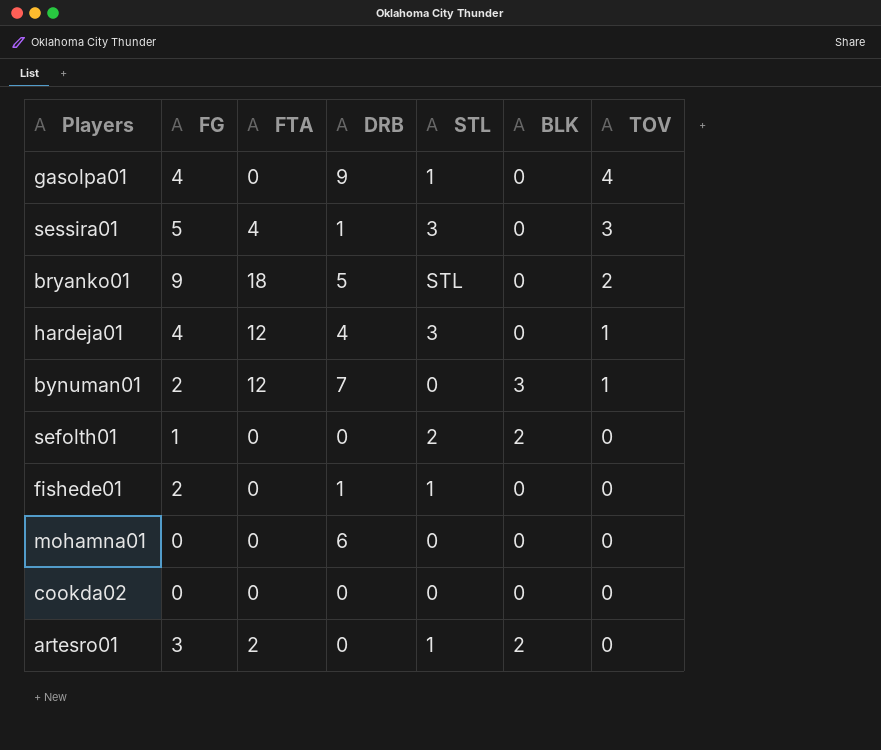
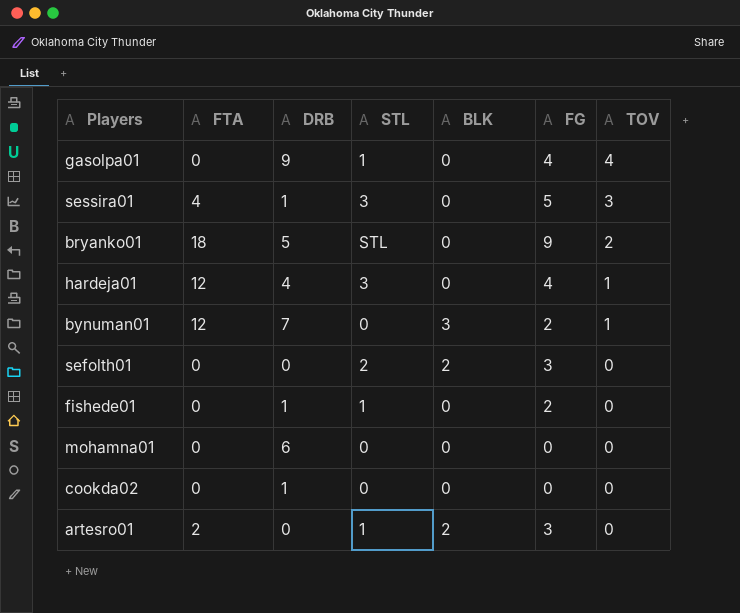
column FG | position: 2 -> 6
sefolth01 | FG: 1 -> 3
cookda02 | DRB: 0 -> 1

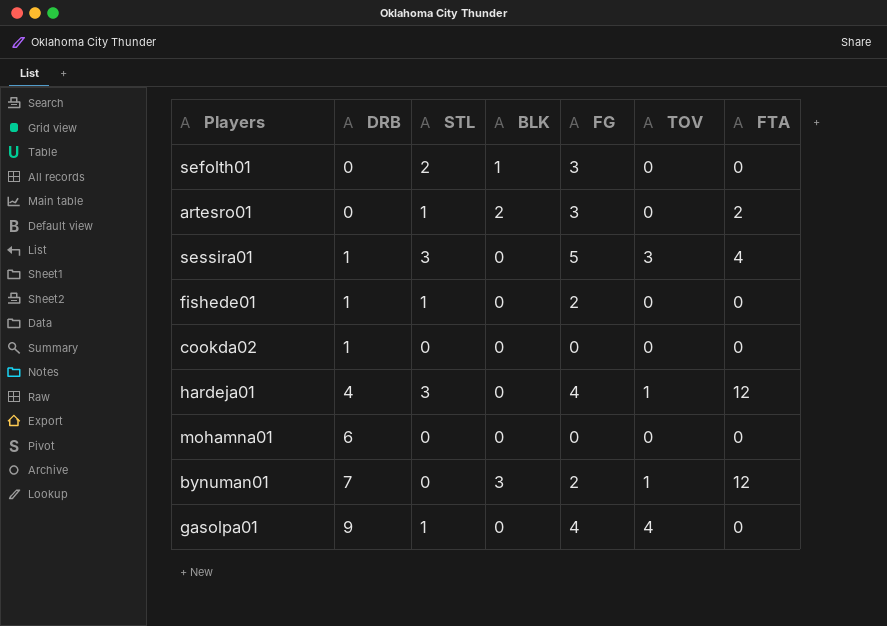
row order: TOV descending -> DRB ascending
column FTA | position: 2 -> 7
row bryanko01: 18 | 5 | STL | 0 | 9 | 2 -> none
sefolth01 | BLK: 2 -> 1

